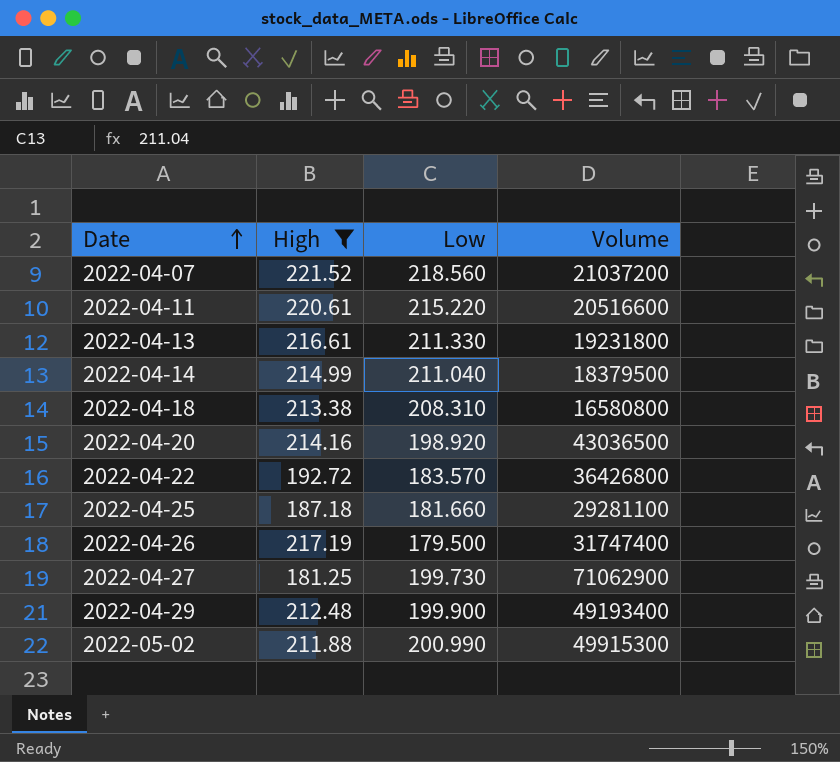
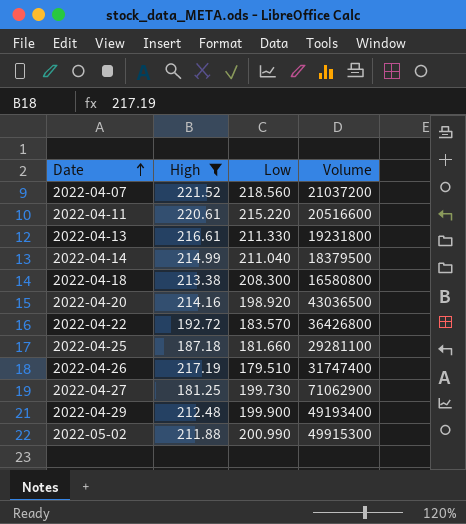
2022-04-18 | Low: 208.310 -> 208.300
2022-04-26 | Low: 179.500 -> 179.510

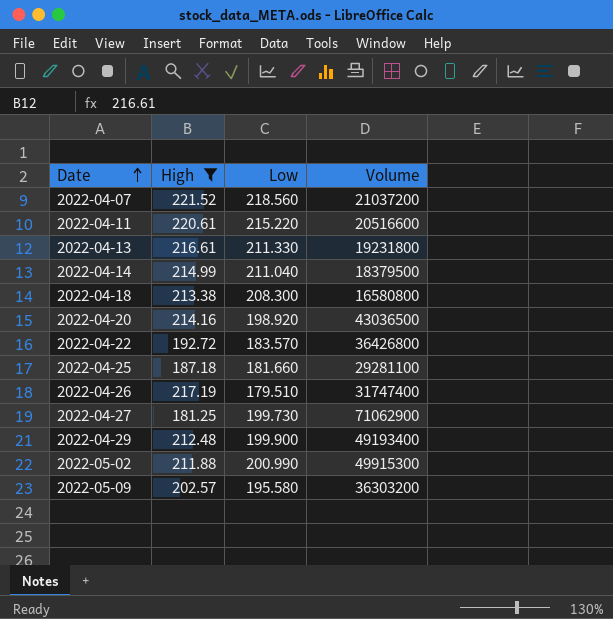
row 2022-05-09: none -> 202.57 | 195.580 | 36303200

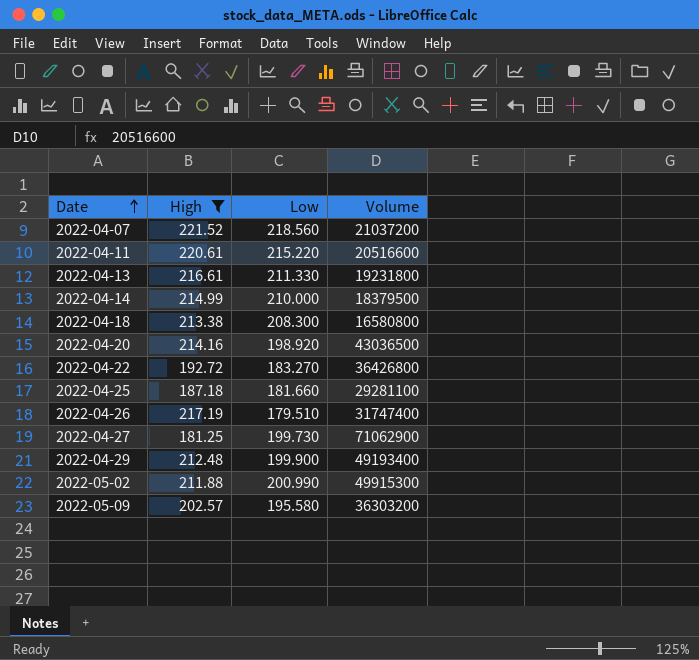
2022-04-14 | Low: 211.040 -> 210.000
2022-04-22 | Low: 183.570 -> 183.270

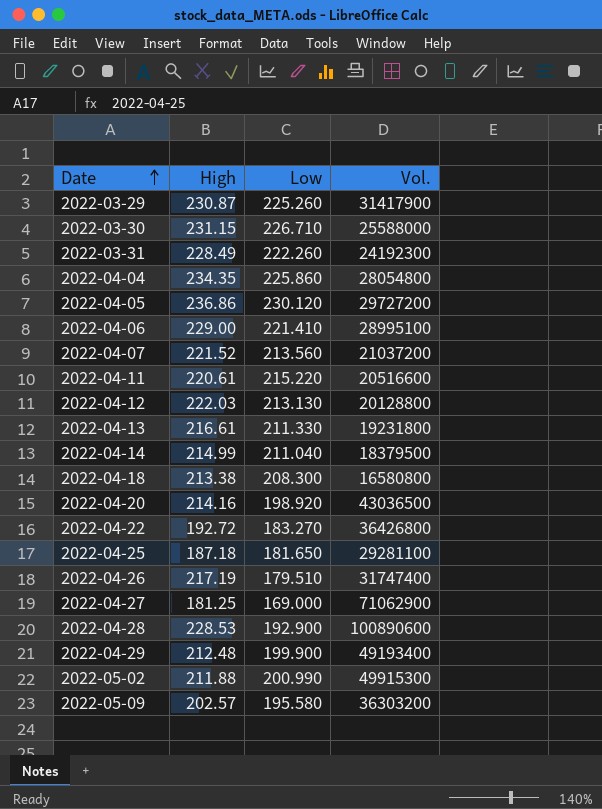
filter: High <= 221.52 -> none
column name: Volume -> Vol.
2022-04-07 | Low: 218.560 -> 213.560
2022-04-14 | Low: 210.000 -> 211.040
2022-04-25 | Low: 181.660 -> 181.650
2022-04-27 | Low: 199.730 -> 169.000

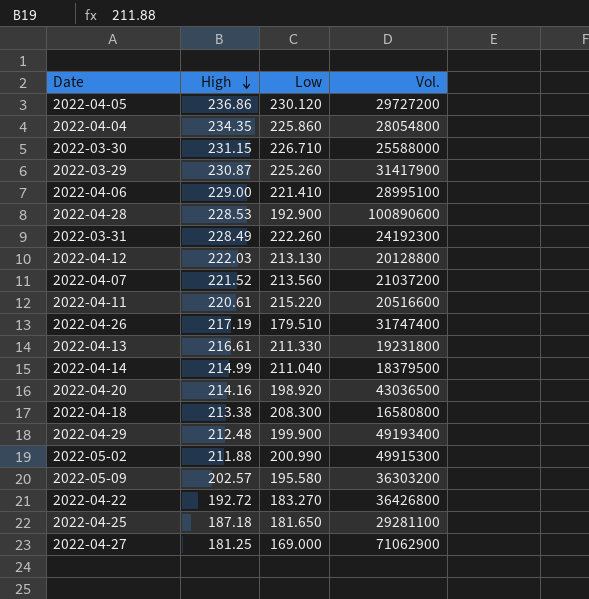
row order: Date ascending -> High descending

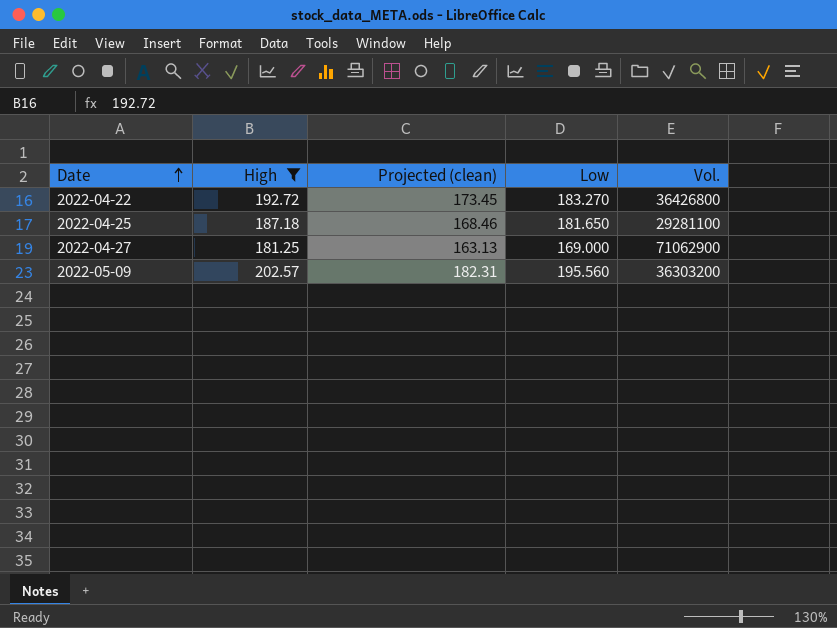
filter: none -> High <= 202.57
row order: High descending -> Date ascending
column Projected (clean) | formula: none -> [High] * 0.9
2022-05-09 | Low: 195.580 -> 195.560

